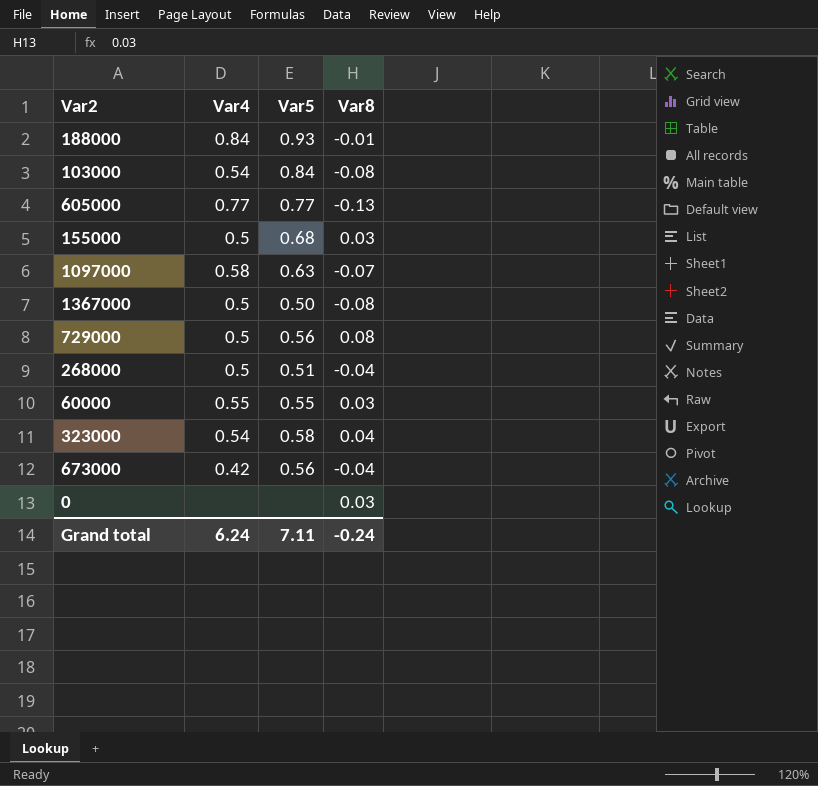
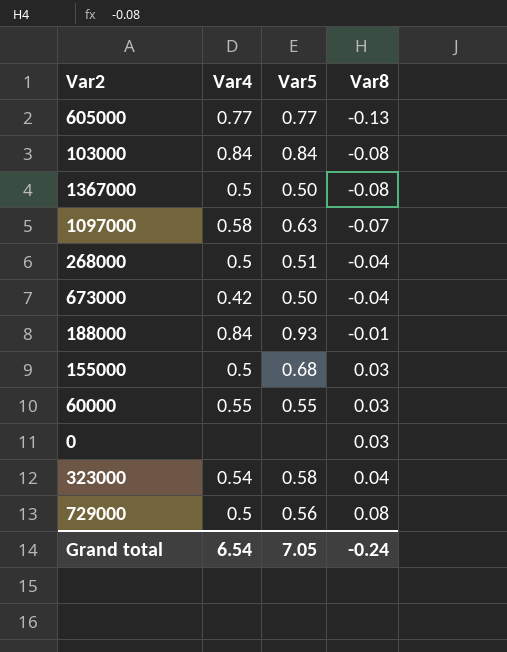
row order: none -> Var8 ascending
103000 | Var4: 0.54 -> 0.84
673000 | Var5: 0.56 -> 0.50
Grand total | Var4: 6.24 -> 6.54
Grand total | Var5: 7.11 -> 7.05

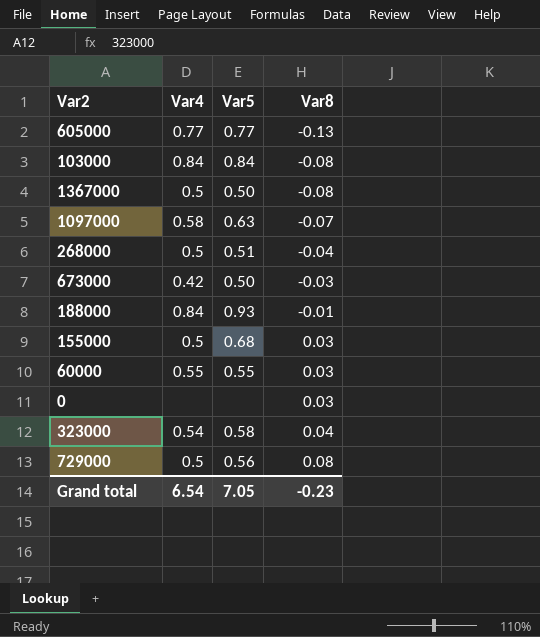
673000 | Var8: -0.04 -> -0.03
Grand total | Var8: -0.24 -> -0.23

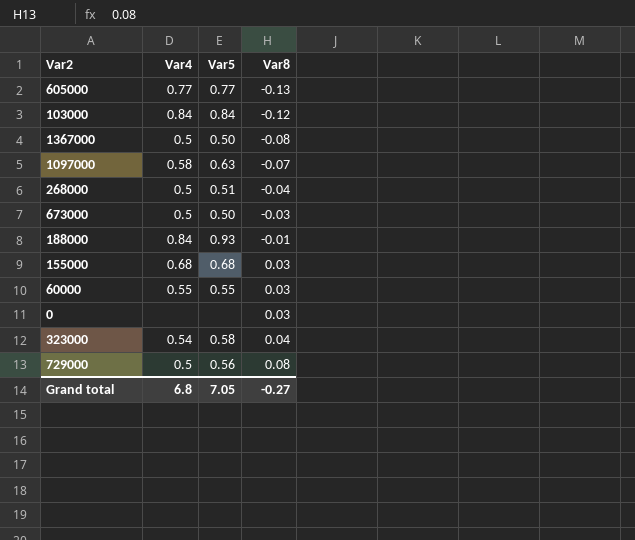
103000 | Var8: -0.08 -> -0.12
673000 | Var4: 0.42 -> 0.5
155000 | Var4: 0.5 -> 0.68
Grand total | Var4: 6.54 -> 6.8
Grand total | Var8: -0.23 -> -0.27

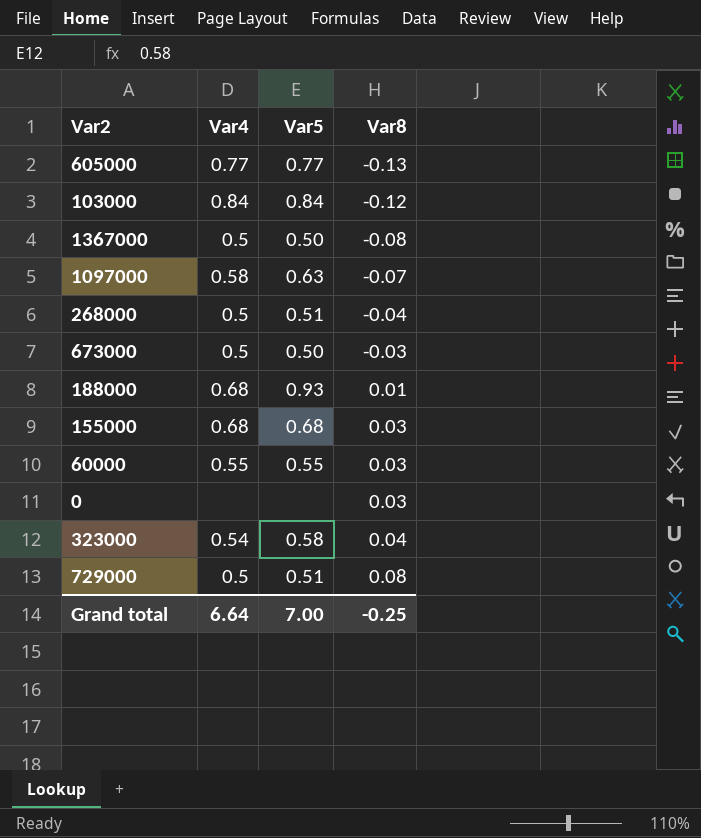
188000 | Var4: 0.84 -> 0.68
188000 | Var8: -0.01 -> 0.01
729000 | Var5: 0.56 -> 0.51
Grand total | Var4: 6.8 -> 6.64
Grand total | Var5: 7.05 -> 7.00
Grand total | Var8: -0.27 -> -0.25

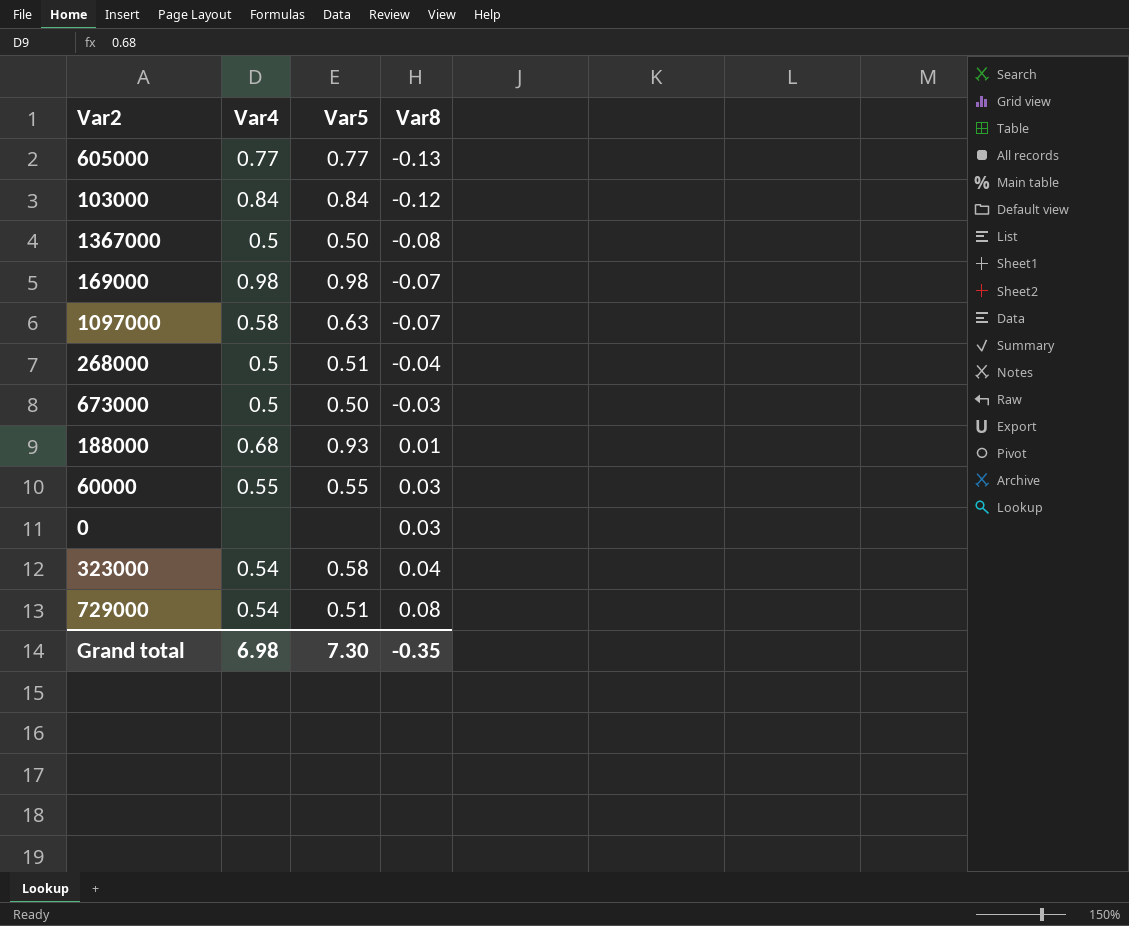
row 155000: 0.68 | 0.68 | 0.03 -> none
row 169000: none -> 0.98 | 0.98 | -0.07
729000 | Var4: 0.5 -> 0.54
Grand total | Var4: 6.64 -> 6.98
Grand total | Var5: 7.00 -> 7.30
Grand total | Var8: -0.25 -> -0.35

